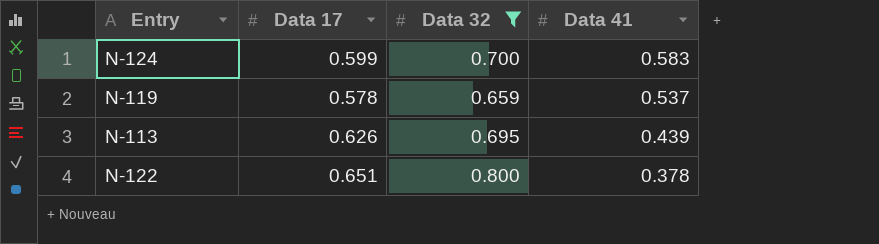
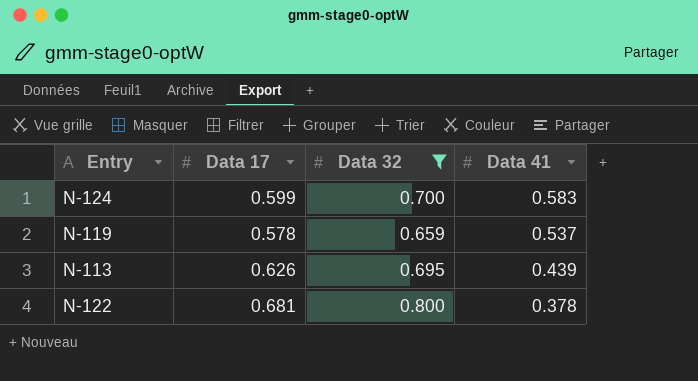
N-122 | Data 17: 0.651 -> 0.681

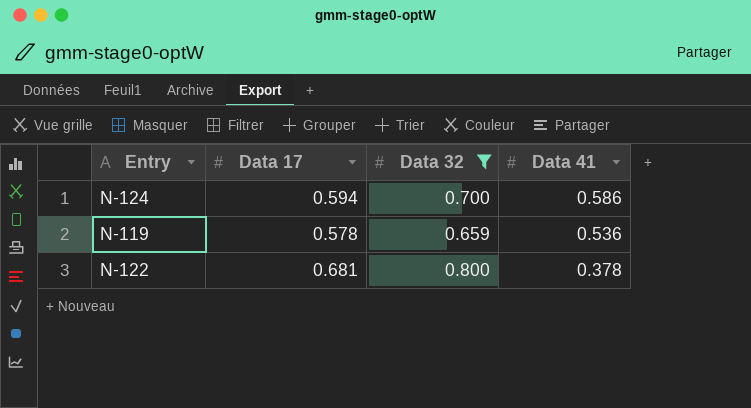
row N-113: 0.626 | 0.695 | 0.439 -> none
N-124 | Data 17: 0.599 -> 0.594
N-124 | Data 41: 0.583 -> 0.586
N-119 | Data 41: 0.537 -> 0.536

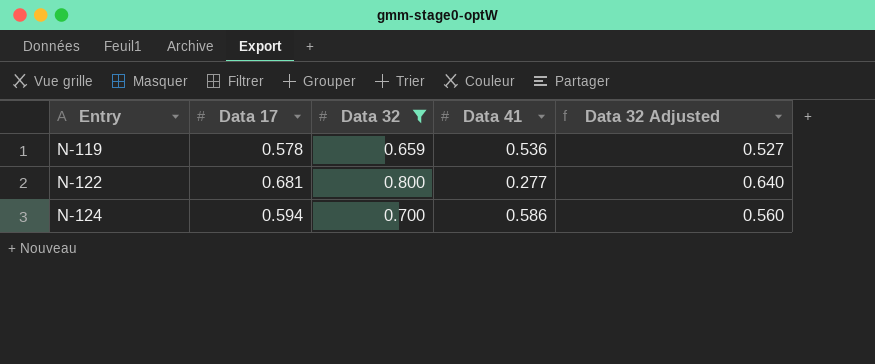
row order: Data 41 descending -> Entry ascending
column Data 32 Adjusted | formula: none -> [Data 32] * 0.8
N-122 | Data 41: 0.378 -> 0.277

